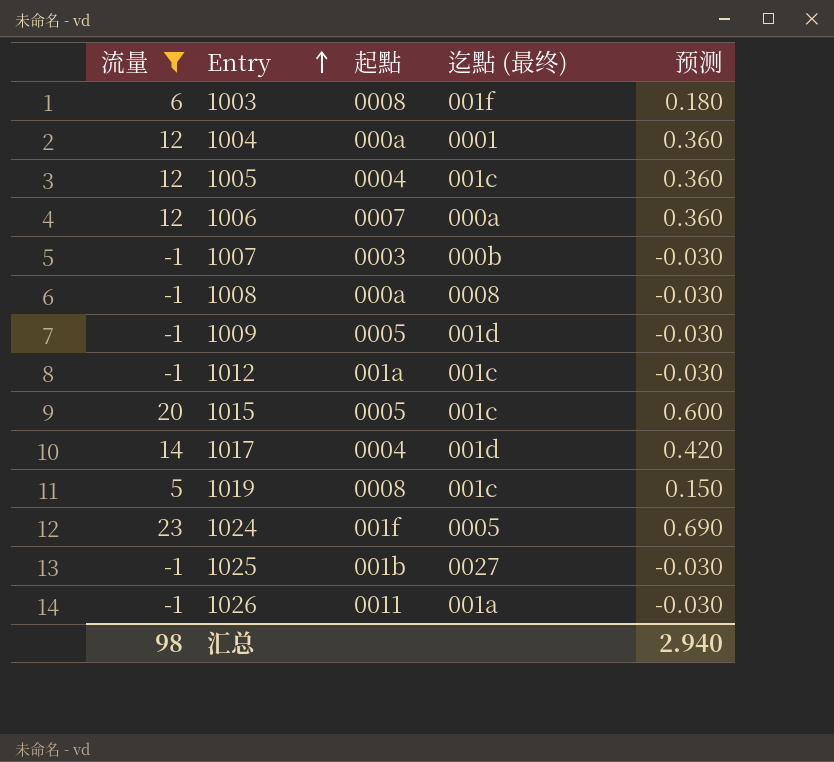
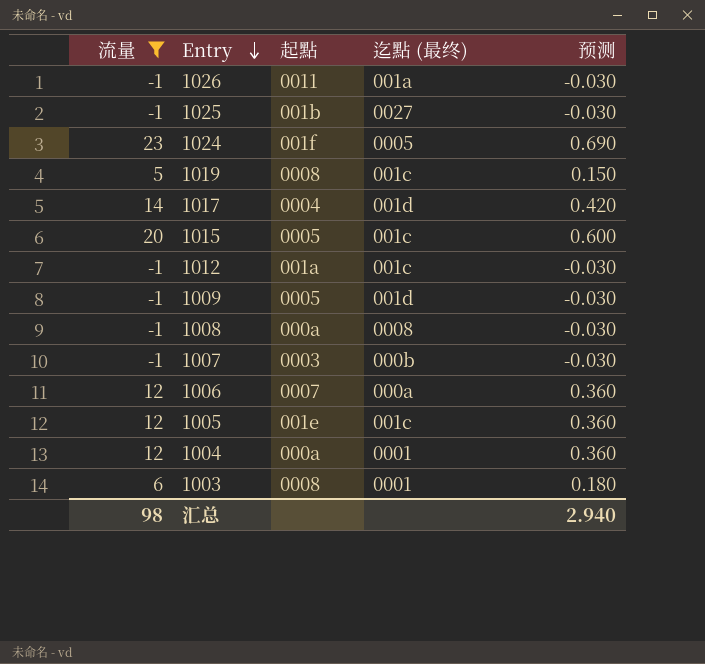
row order: Entry ascending -> Entry descending
1005 | 起點: 0004 -> 001e
1003 | 迄點 (最终): 001f -> 0001

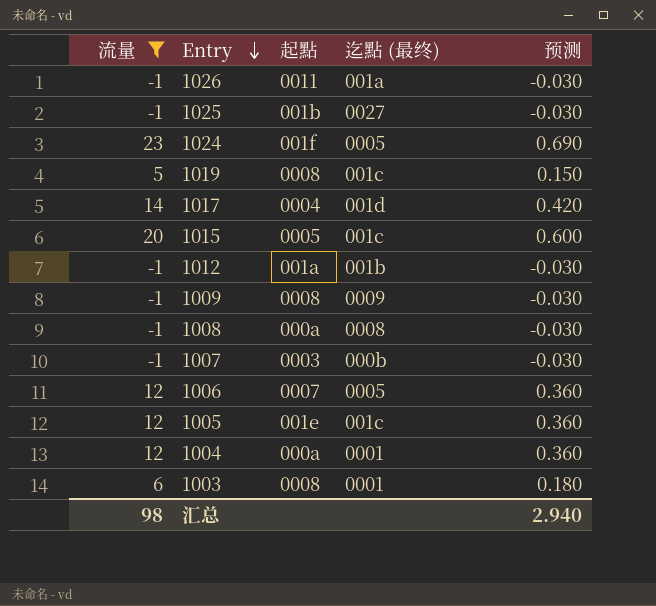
1012 | 迄點 (最终): 001c -> 001b
1009 | 起點: 0005 -> 0008
1009 | 迄點 (最终): 001d -> 0009
1006 | 迄點 (最终): 000a -> 0005

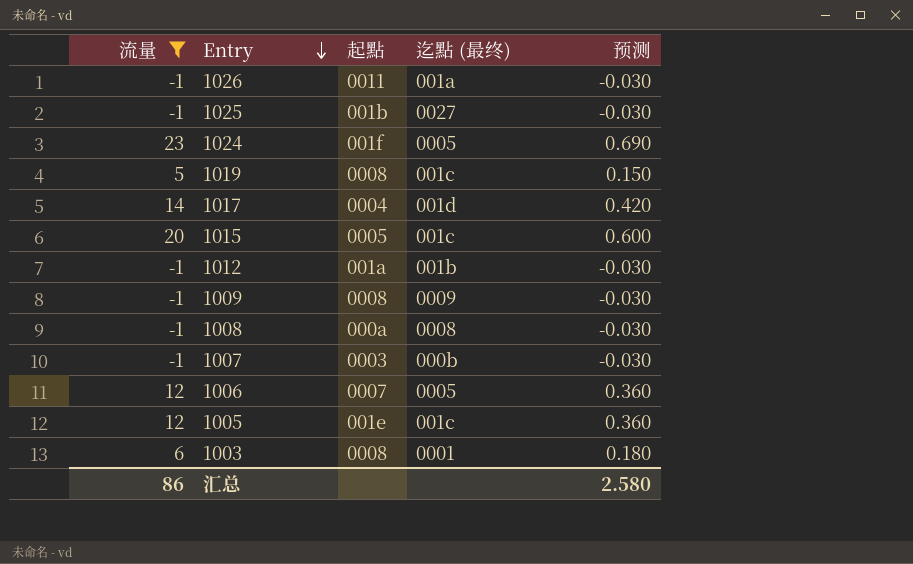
row 1004: 12 | 000a | 0001 | 0.360 -> none
汇总 | 流量: 98 -> 86
汇总 | 预测: 2.940 -> 2.580

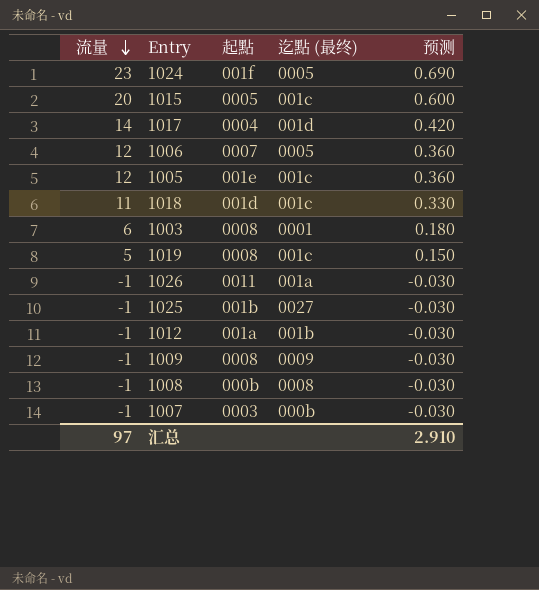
filter: 流量 != 11 -> none
row order: Entry descending -> 流量 descending
1008 | 起點: 000a -> 000b
汇总 | 流量: 86 -> 97
汇总 | 预测: 2.580 -> 2.910

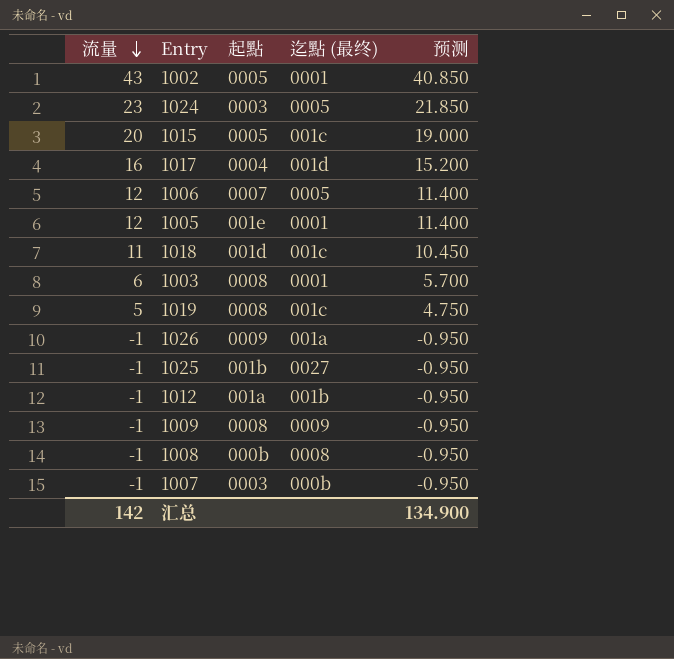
column 预测 | formula: [流量] * 0.03 -> [流量] * 0.95
row 1002: none -> 43 | 0005 | 0001 | 40.850
1024 | 起點: 001f -> 0003
1017 | 流量: 14 -> 16
1005 | 迄點 (最终): 001c -> 0001
1026 | 起點: 0011 -> 0009
汇总 | 流量: 97 -> 142
汇总 | 预测: 2.910 -> 134.900

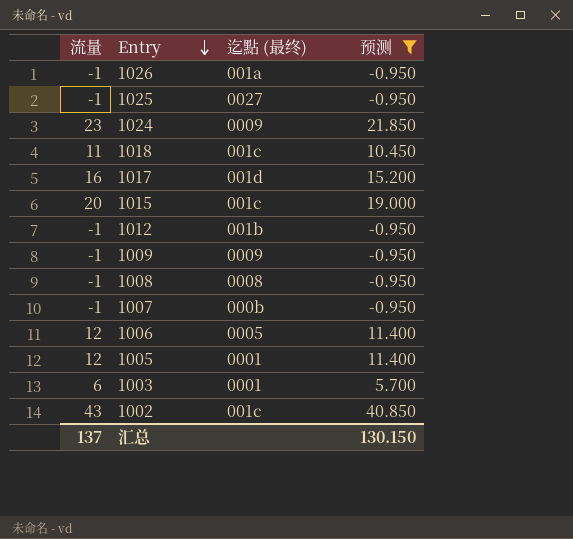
filter: none -> 预测 != 4.750
row order: 流量 descending -> Entry descending
column 起點 | position: 3 -> none
1024 | 迄點 (最终): 0005 -> 0009
1002 | 迄點 (最终): 0001 -> 001c
汇总 | 流量: 142 -> 137
汇总 | 预测: 134.900 -> 130.150

